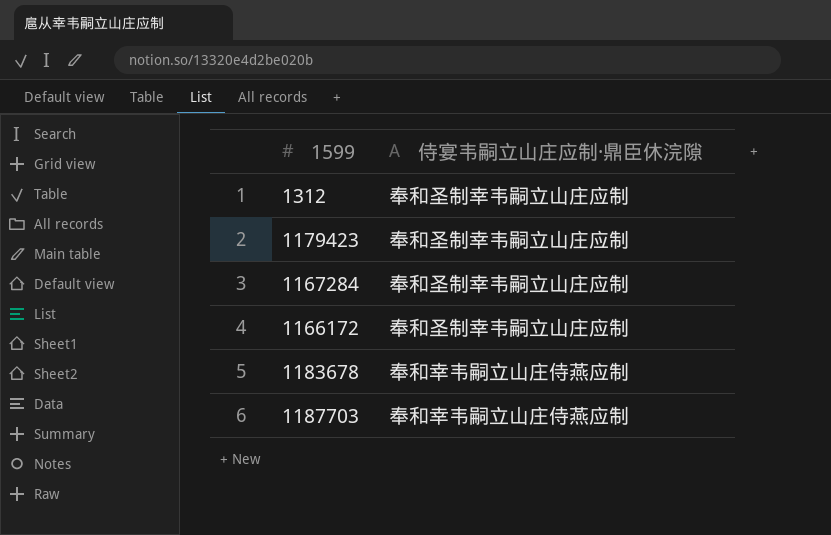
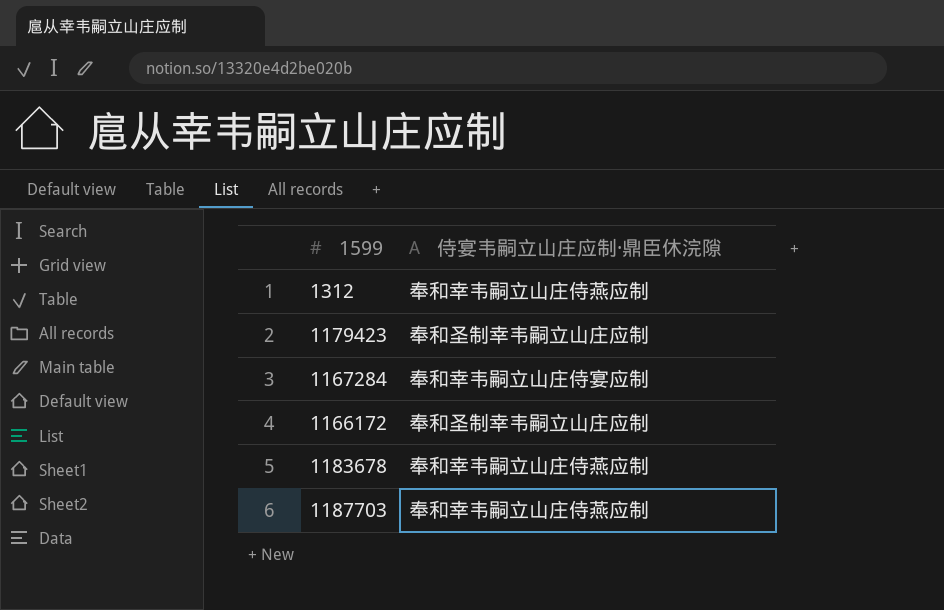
1312 | 侍宴韦嗣立山庄应制·鼎臣休浣隙: 奉和圣制幸韦嗣立山庄应制 -> 奉和幸韦嗣立山庄侍燕应制
1167284 | 侍宴韦嗣立山庄应制·鼎臣休浣隙: 奉和圣制幸韦嗣立山庄应制 -> 奉和幸韦嗣立山庄侍宴应制

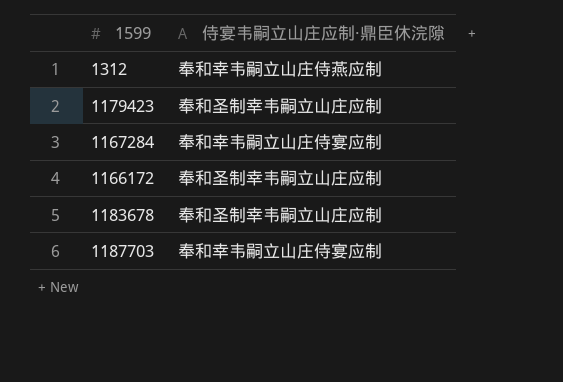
1183678 | 侍宴韦嗣立山庄应制·鼎臣休浣隙: 奉和幸韦嗣立山庄侍燕应制 -> 奉和圣制幸韦嗣立山庄应制
1187703 | 侍宴韦嗣立山庄应制·鼎臣休浣隙: 奉和幸韦嗣立山庄侍燕应制 -> 奉和幸韦嗣立山庄侍宴应制

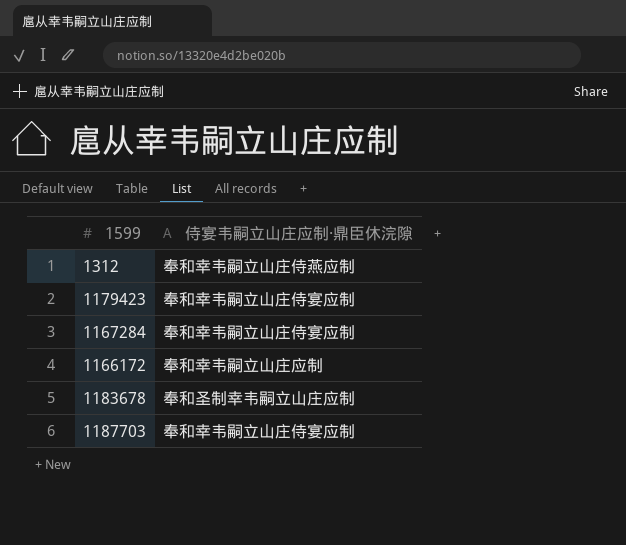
1179423 | 侍宴韦嗣立山庄应制·鼎臣休浣隙: 奉和圣制幸韦嗣立山庄应制 -> 奉和幸韦嗣立山庄侍宴应制
1166172 | 侍宴韦嗣立山庄应制·鼎臣休浣隙: 奉和圣制幸韦嗣立山庄应制 -> 奉和幸韦嗣立山庄应制

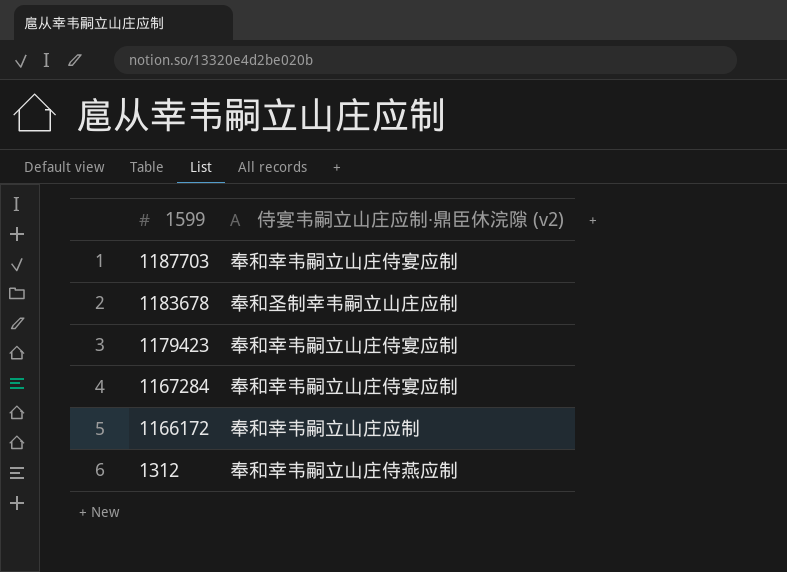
row order: none -> 1599 descending
column name: 侍宴韦嗣立山庄应制·鼎臣休浣隙 -> 侍宴韦嗣立山庄应制·鼎臣休浣隙 (v2)

